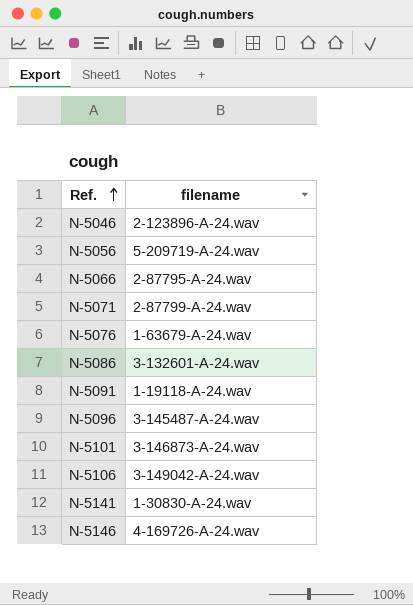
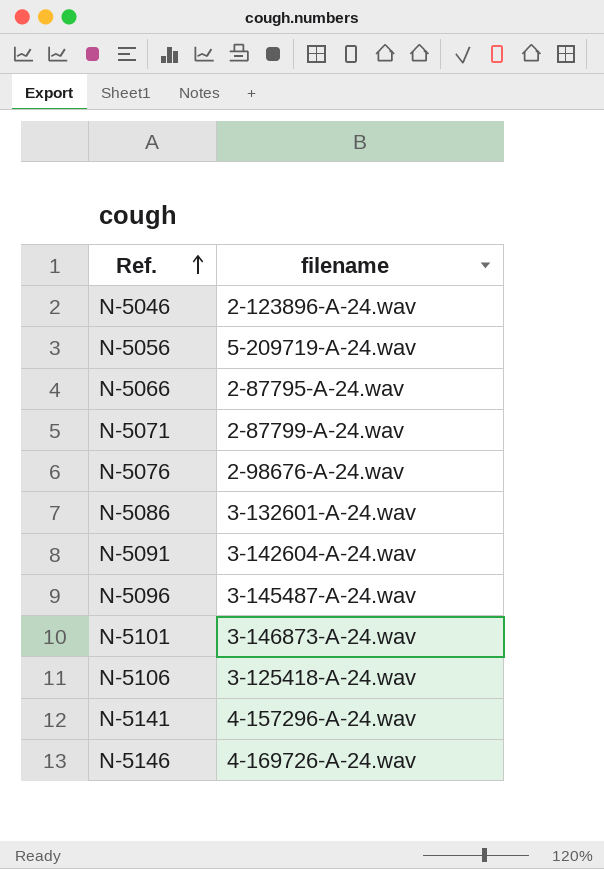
N-5076 | filename: 1-63679-A-24.wav -> 2-98676-A-24.wav
N-5091 | filename: 1-19118-A-24.wav -> 3-142604-A-24.wav
N-5106 | filename: 3-149042-A-24.wav -> 3-125418-A-24.wav
N-5141 | filename: 1-30830-A-24.wav -> 4-157296-A-24.wav

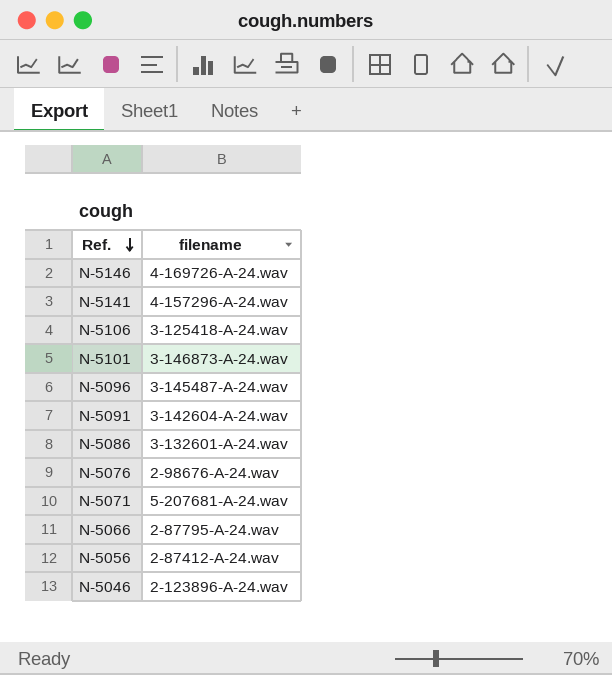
row order: Ref. ascending -> Ref. descending
N-5071 | filename: 2-87799-A-24.wav -> 5-207681-A-24.wav
N-5056 | filename: 5-209719-A-24.wav -> 2-87412-A-24.wav

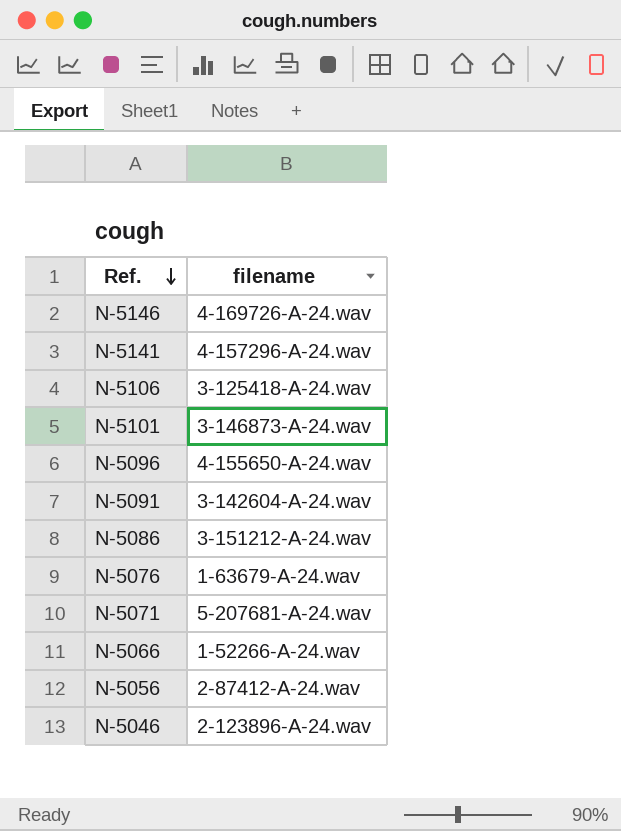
N-5096 | filename: 3-145487-A-24.wav -> 4-155650-A-24.wav
N-5086 | filename: 3-132601-A-24.wav -> 3-151212-A-24.wav
N-5076 | filename: 2-98676-A-24.wav -> 1-63679-A-24.wav
N-5066 | filename: 2-87795-A-24.wav -> 1-52266-A-24.wav

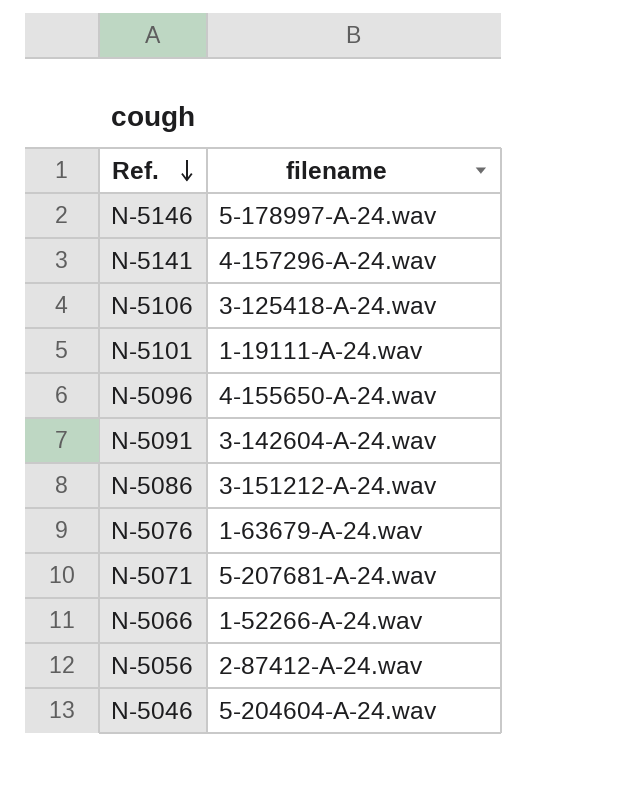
N-5146 | filename: 4-169726-A-24.wav -> 5-178997-A-24.wav
N-5101 | filename: 3-146873-A-24.wav -> 1-19111-A-24.wav
N-5046 | filename: 2-123896-A-24.wav -> 5-204604-A-24.wav

